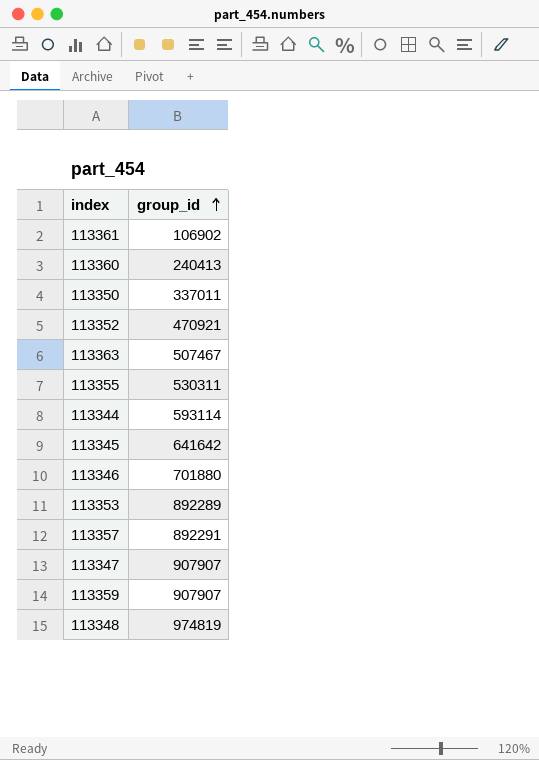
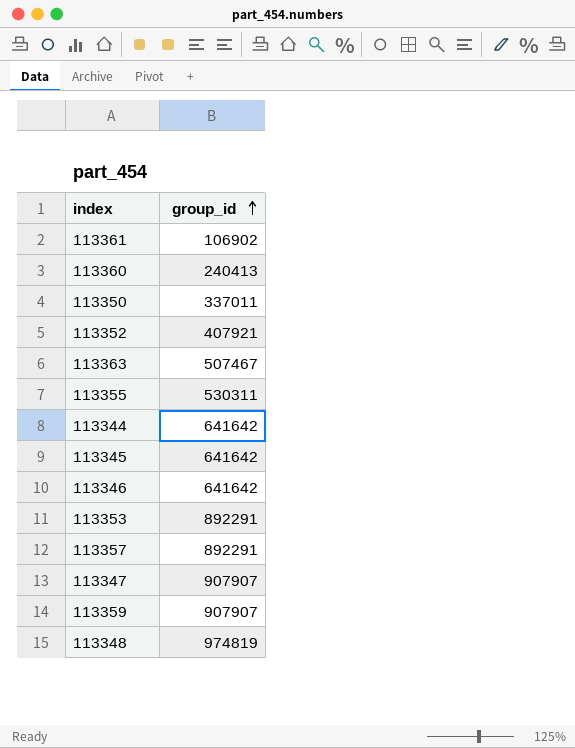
113352 | group_id: 470921 -> 407921
113344 | group_id: 593114 -> 641642
113346 | group_id: 701880 -> 641642
113353 | group_id: 892289 -> 892291

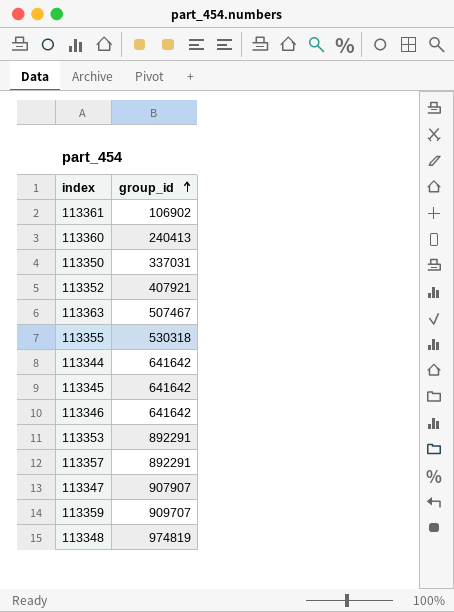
113350 | group_id: 337011 -> 337031
113355 | group_id: 530311 -> 530318
113359 | group_id: 907907 -> 909707

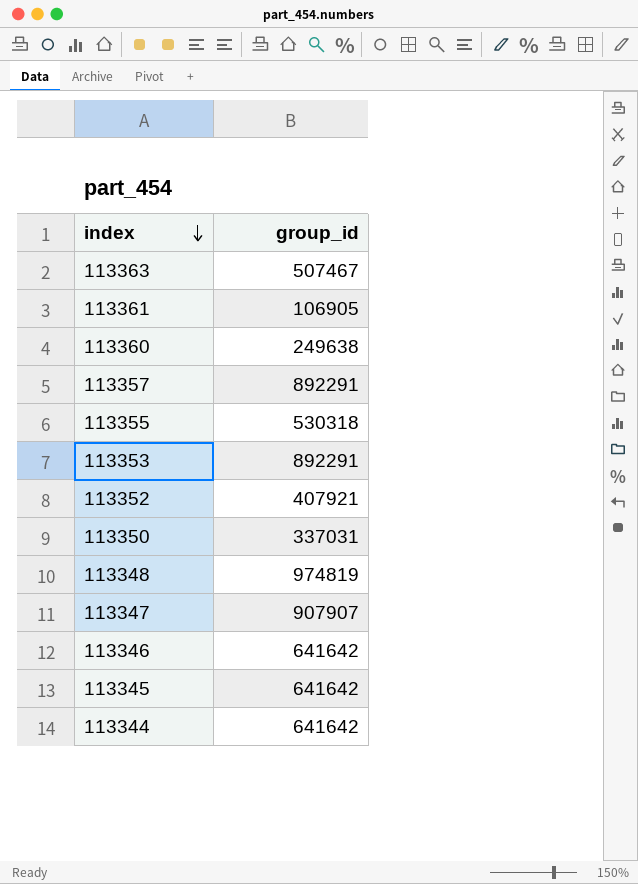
row order: group_id ascending -> index descending
row 113359: 909707 -> none
113361 | group_id: 106902 -> 106905
113360 | group_id: 240413 -> 249638

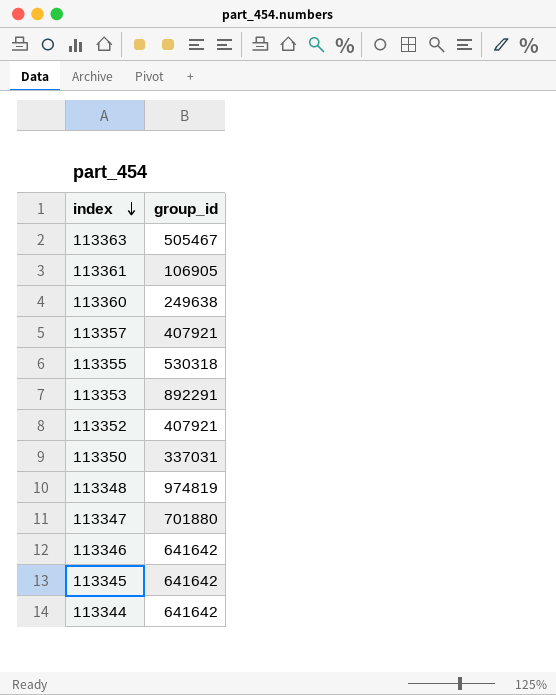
113363 | group_id: 507467 -> 505467
113357 | group_id: 892291 -> 407921
113347 | group_id: 907907 -> 701880

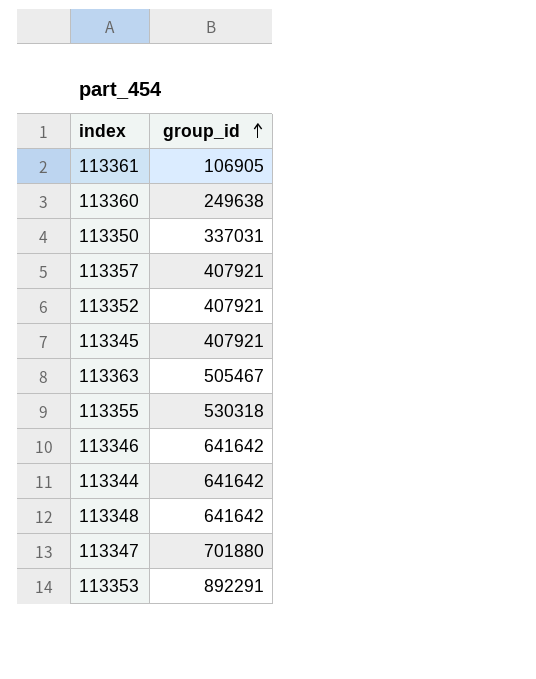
row order: index descending -> group_id ascending
113345 | group_id: 641642 -> 407921
113348 | group_id: 974819 -> 641642

